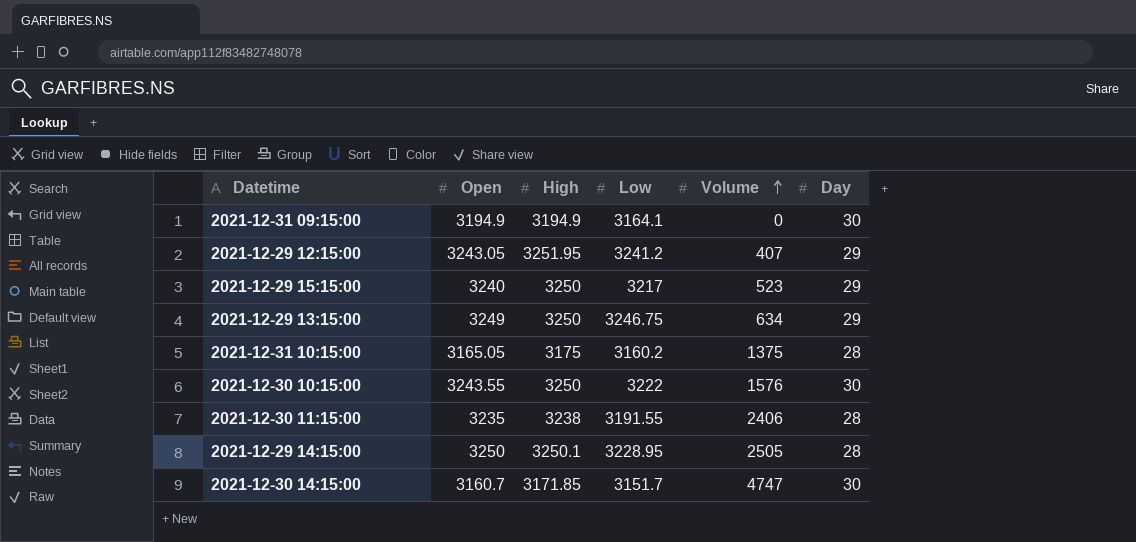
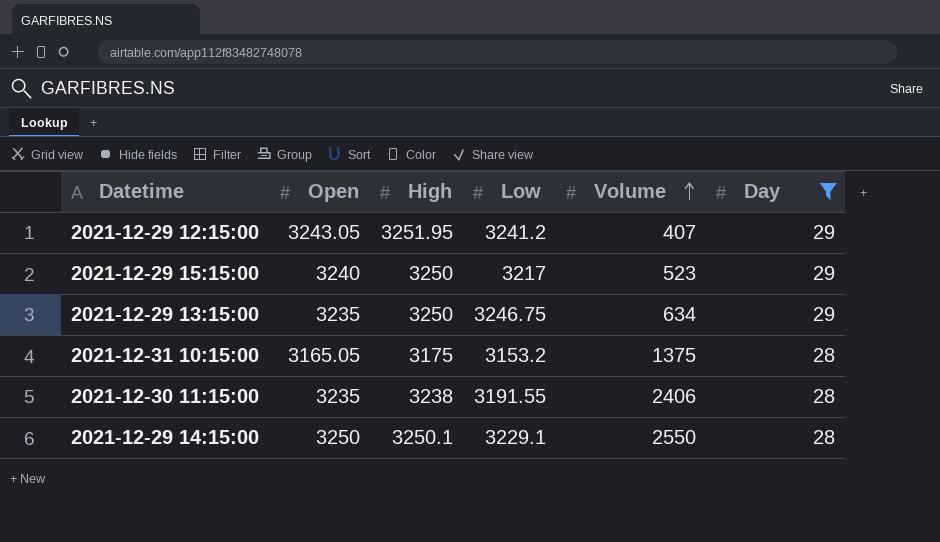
filter: none -> Day != 30
2021-12-29 13:15:00 | Open: 3249 -> 3235
2021-12-31 10:15:00 | Low: 3160.2 -> 3153.2
2021-12-29 14:15:00 | Low: 3228.95 -> 3229.1
2021-12-29 14:15:00 | Volume: 2505 -> 2550

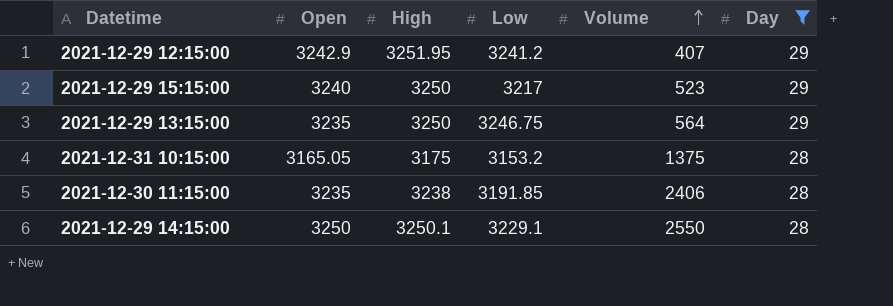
2021-12-29 12:15:00 | Open: 3243.05 -> 3242.9
2021-12-29 13:15:00 | Volume: 634 -> 564
2021-12-30 11:15:00 | Low: 3191.55 -> 3191.85

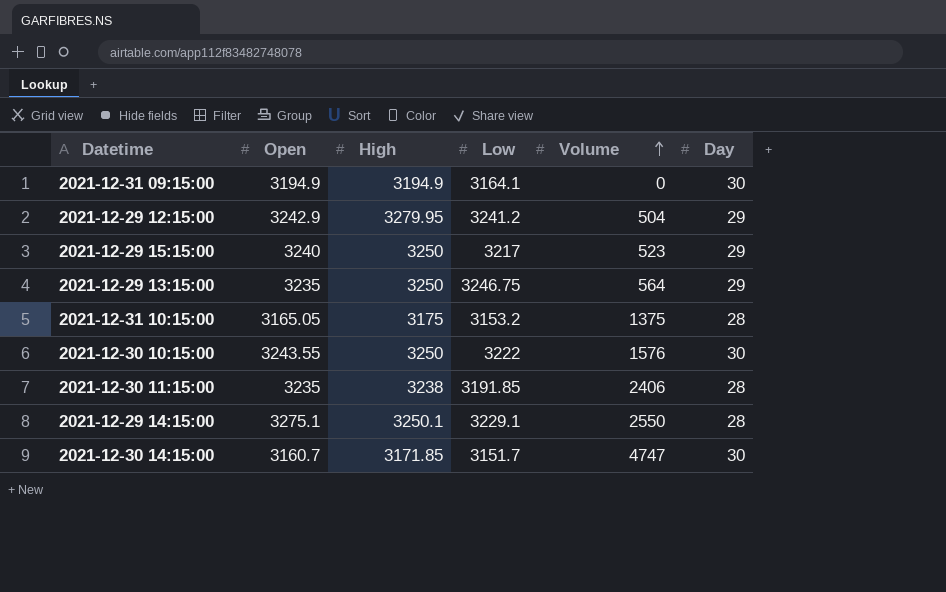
filter: Day != 30 -> none
2021-12-29 12:15:00 | High: 3251.95 -> 3279.95
2021-12-29 12:15:00 | Volume: 407 -> 504
2021-12-29 14:15:00 | Open: 3250 -> 3275.1

